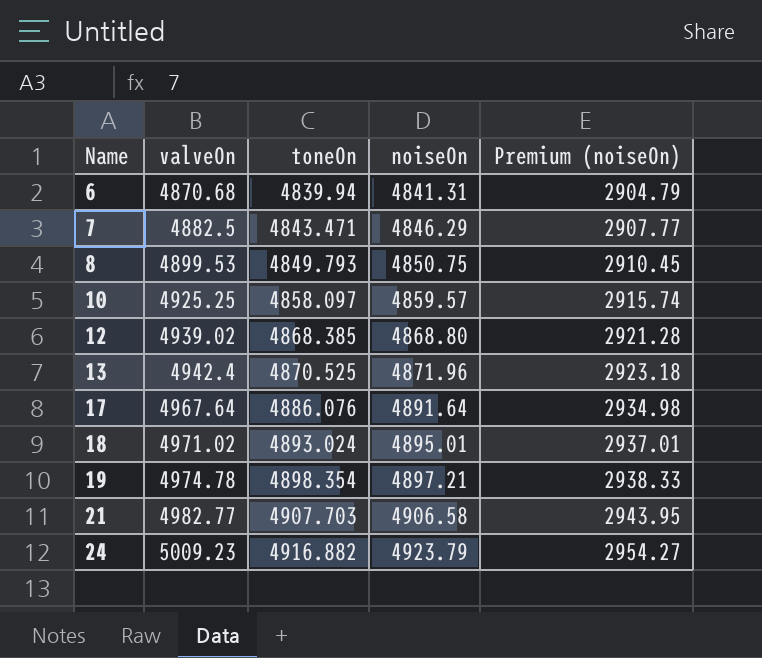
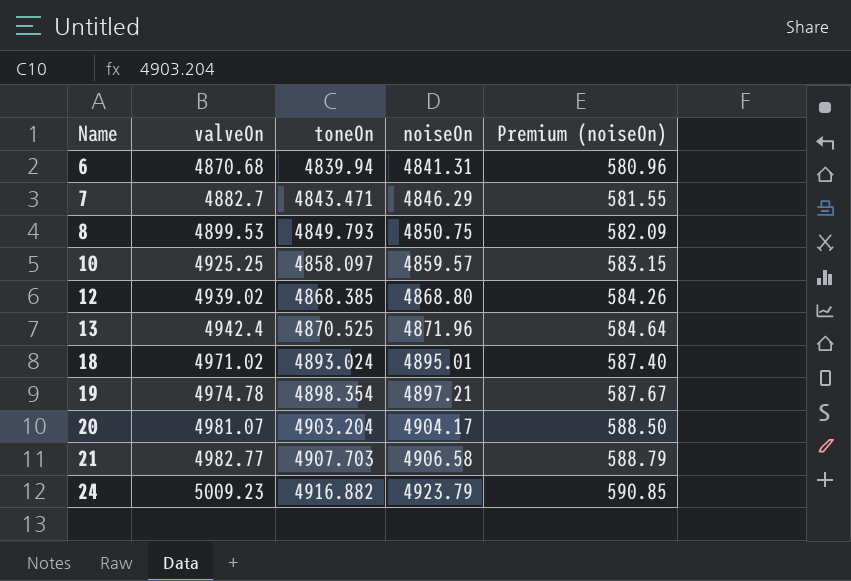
column Premium (noiseOn) | formula: [noiseOn] * 0.6 -> [noiseOn] * 0.12
row 17: 4967.64 | 4886.076 | 4891.64 | 2934.98 -> none
7 | valveOn: 4882.5 -> 4882.7
row 20: none -> 4981.07 | 4903.204 | 4904.17 | 588.50

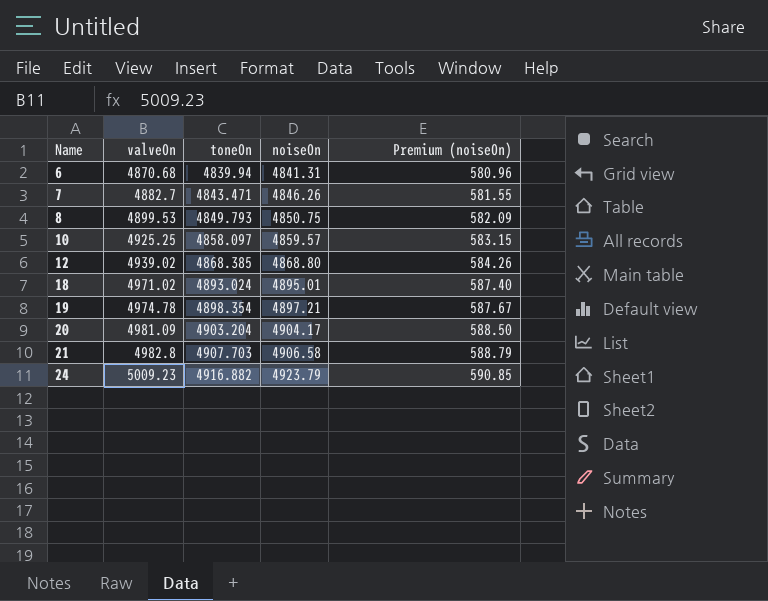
row 13: 4942.4 | 4870.525 | 4871.96 | 584.64 -> none
7 | noiseOn: 4846.29 -> 4846.26
20 | valveOn: 4981.07 -> 4981.09
21 | valveOn: 4982.77 -> 4982.8

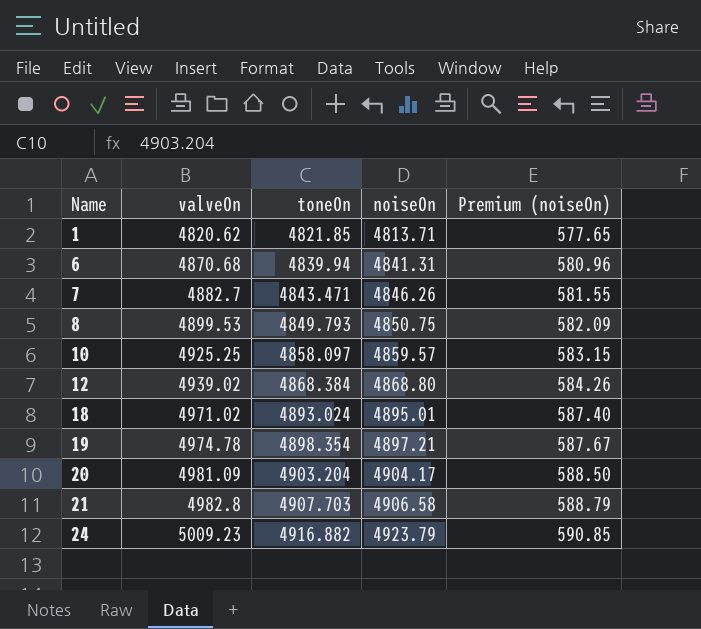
row 1: none -> 4820.62 | 4821.85 | 4813.71 | 577.65
12 | toneOn: 4868.385 -> 4868.384

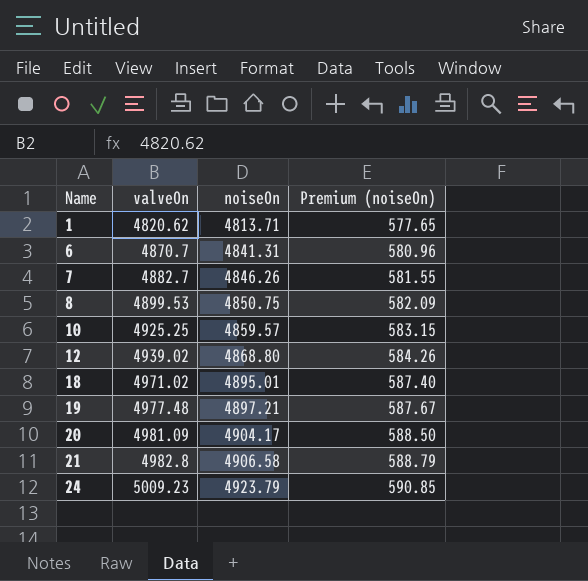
column toneOn | position: 3 -> none
6 | valveOn: 4870.68 -> 4870.7
19 | valveOn: 4974.78 -> 4977.48

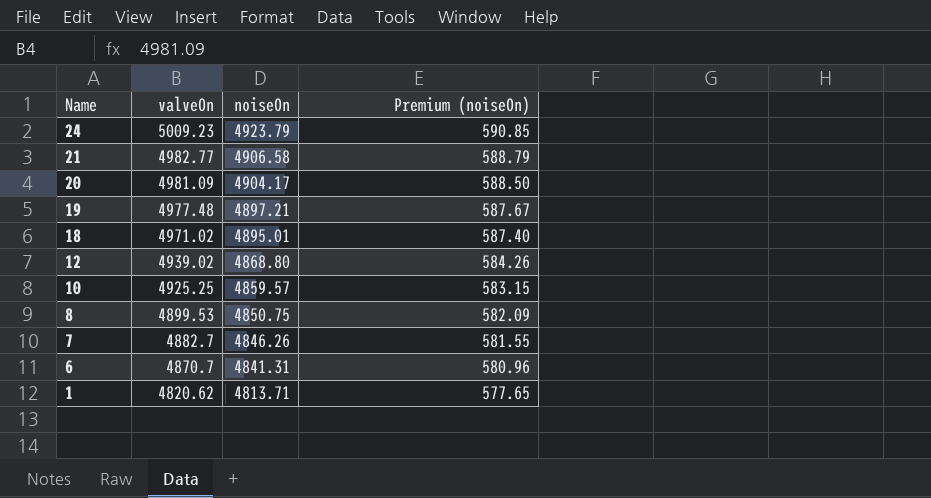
row order: Name ascending -> Name descending
21 | valveOn: 4982.8 -> 4982.77

